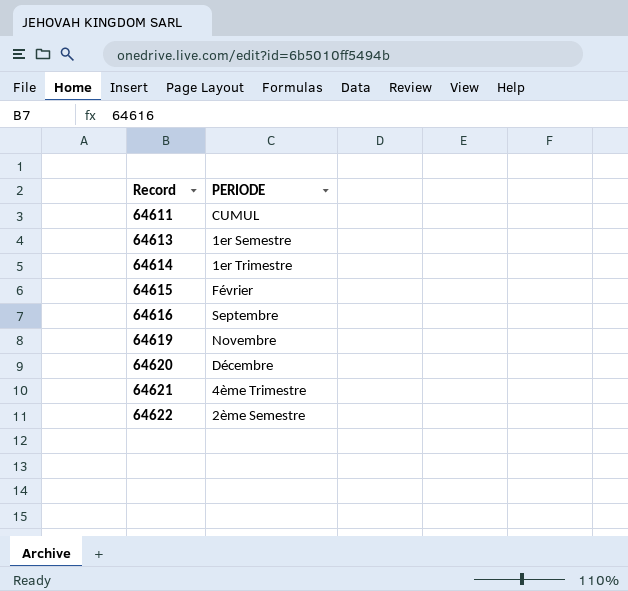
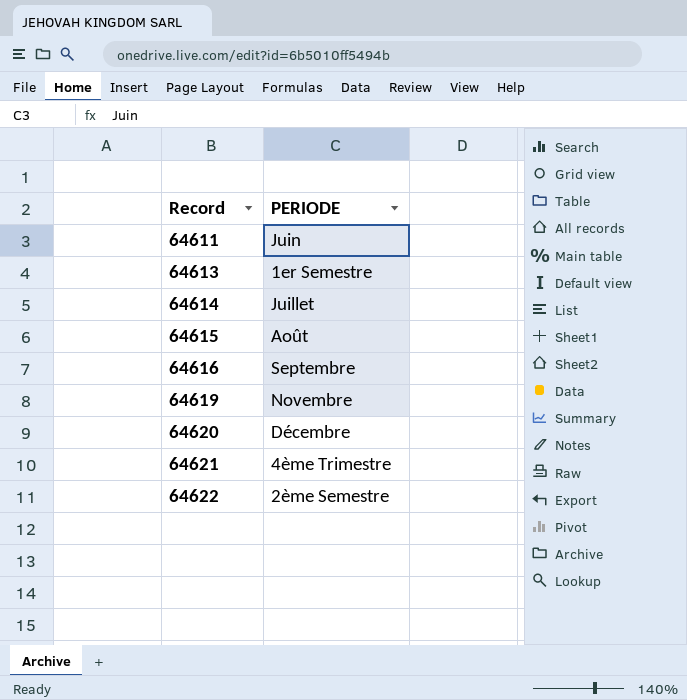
64611 | PERIODE: CUMUL -> Juin
64614 | PERIODE: 1er Trimestre -> Juillet
64615 | PERIODE: Février -> Août

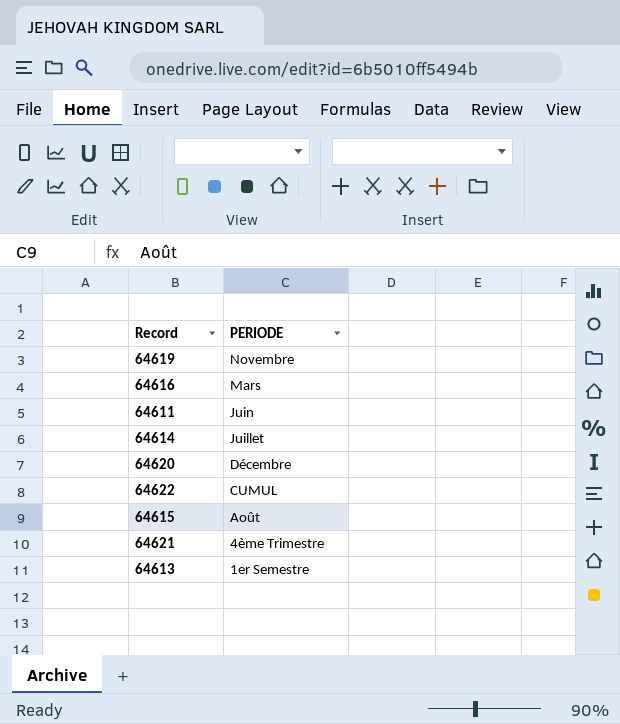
row order: Record ascending -> PERIODE descending
64616 | PERIODE: Septembre -> Mars
64622 | PERIODE: 2ème Semestre -> CUMUL

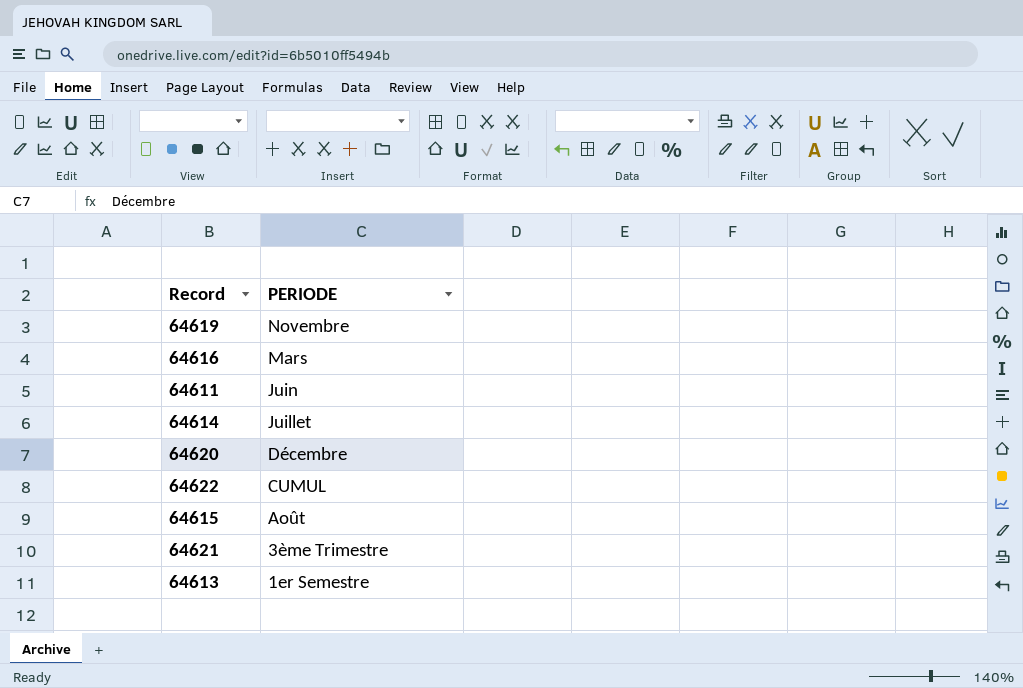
64621 | PERIODE: 4ème Trimestre -> 3ème Trimestre

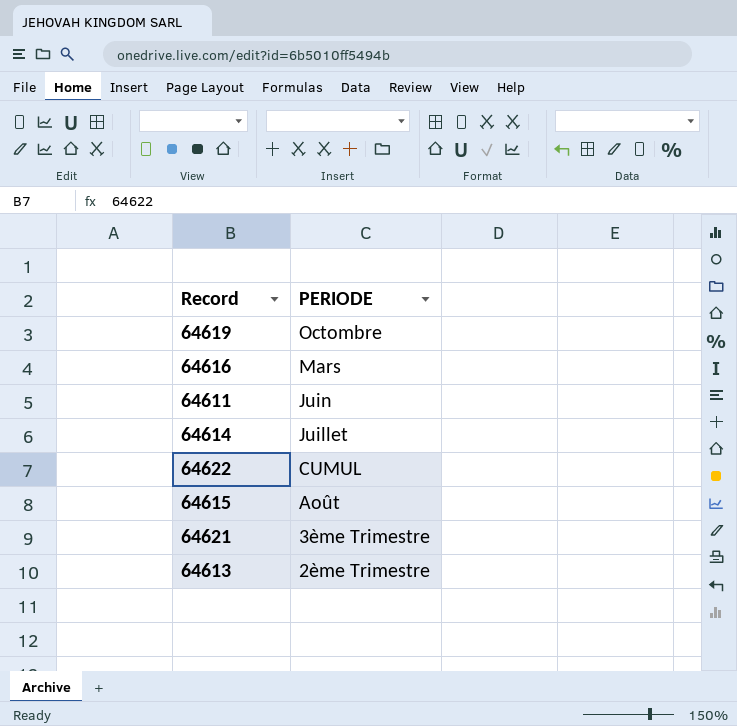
row 64620: Décembre -> none
64619 | PERIODE: Novembre -> Octombre
64613 | PERIODE: 1er Semestre -> 2ème Trimestre

